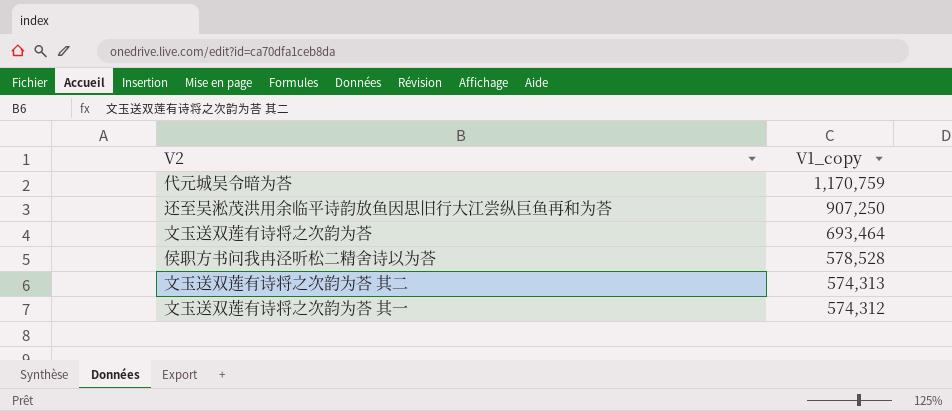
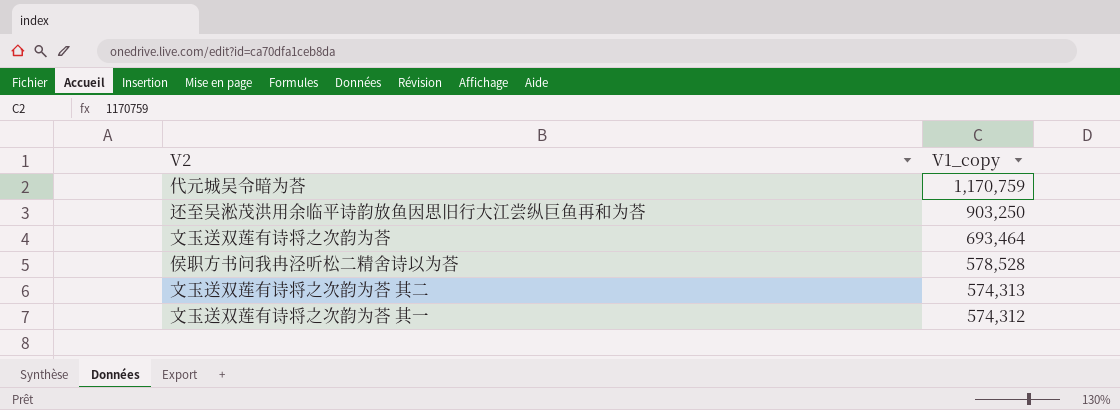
还至吴淞茂洪用余临平诗韵放鱼因思旧行大江尝纵巨鱼再和为荅 | V1_copy: 907,250 -> 903,250

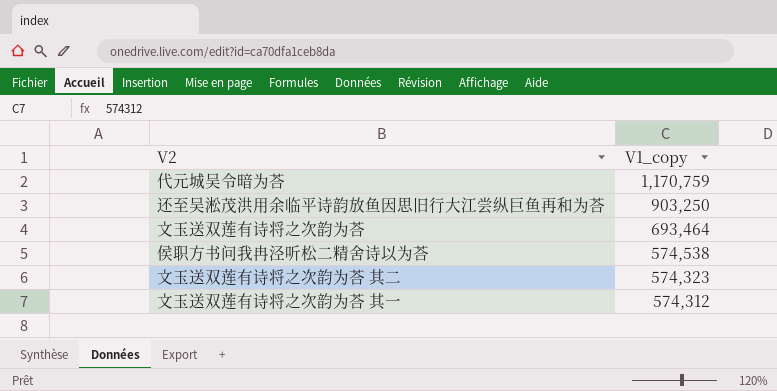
侯职方书问我冉泾听松二精舍诗以为荅 | V1_copy: 578,528 -> 574,538
文玉送双莲有诗将之次韵为荅 其二 | V1_copy: 574,313 -> 574,323

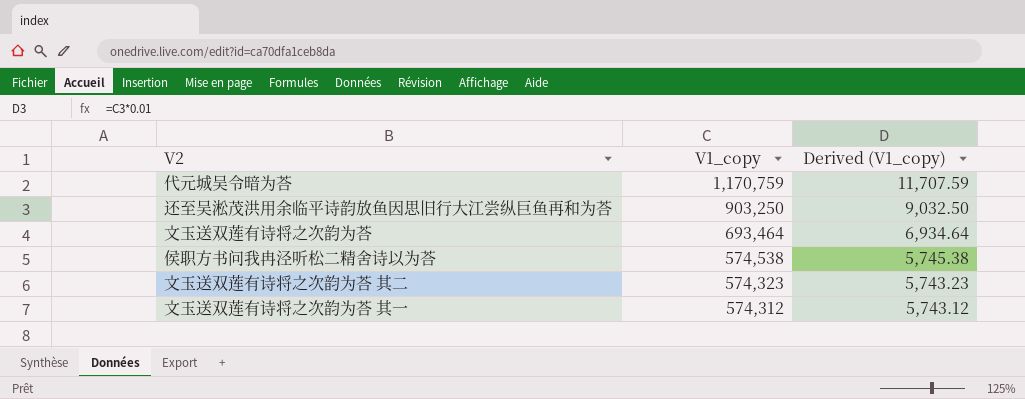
column Derived (V1_copy) | formula: none -> [V1_copy] * 0.01

